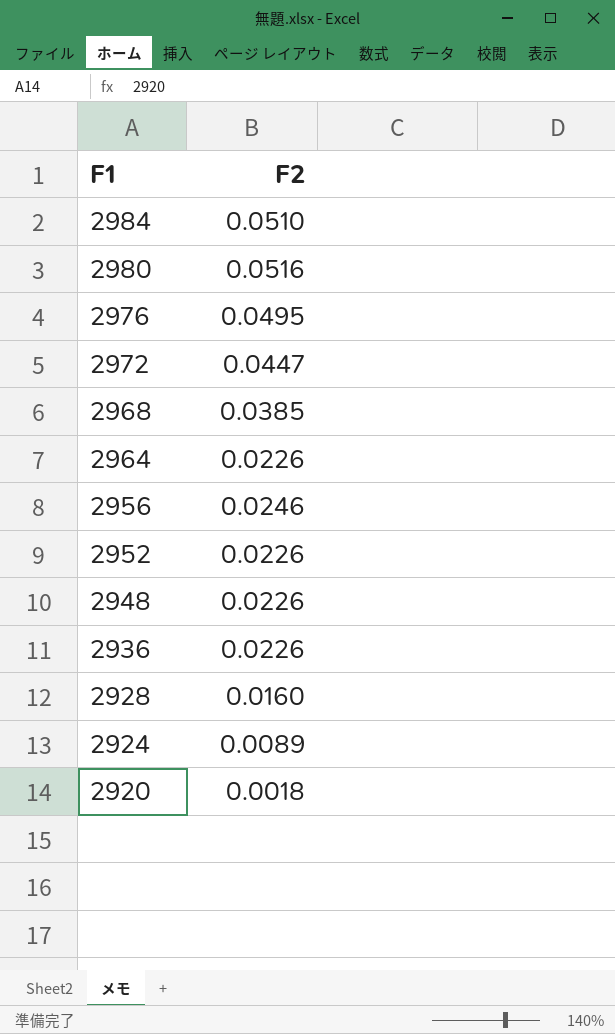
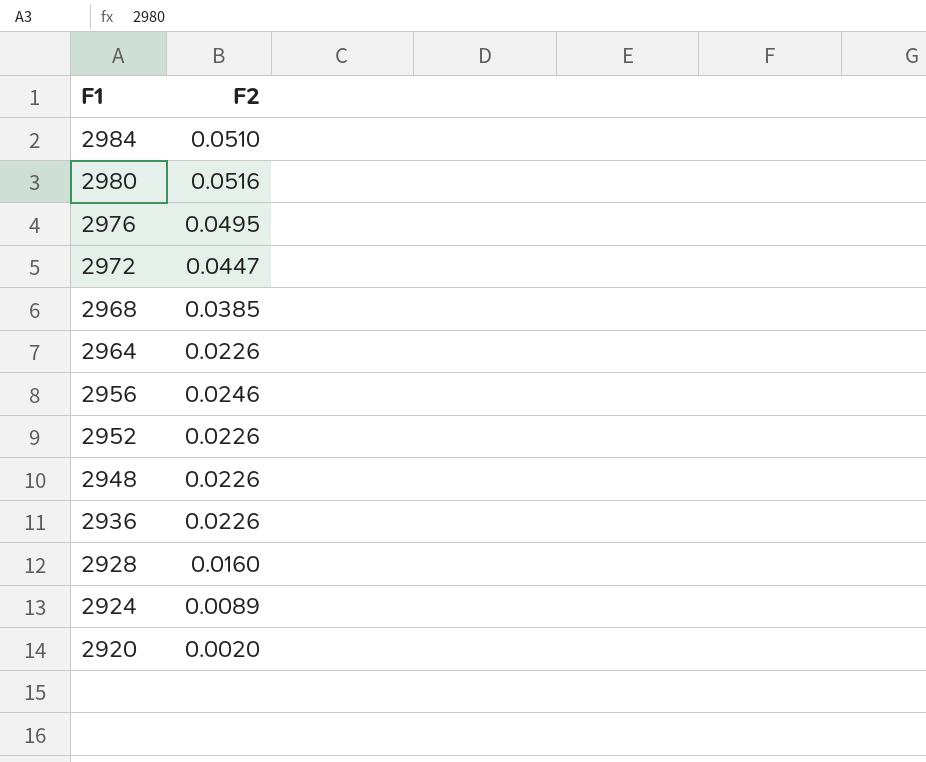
2920 | F2: 0.0018 -> 0.0020

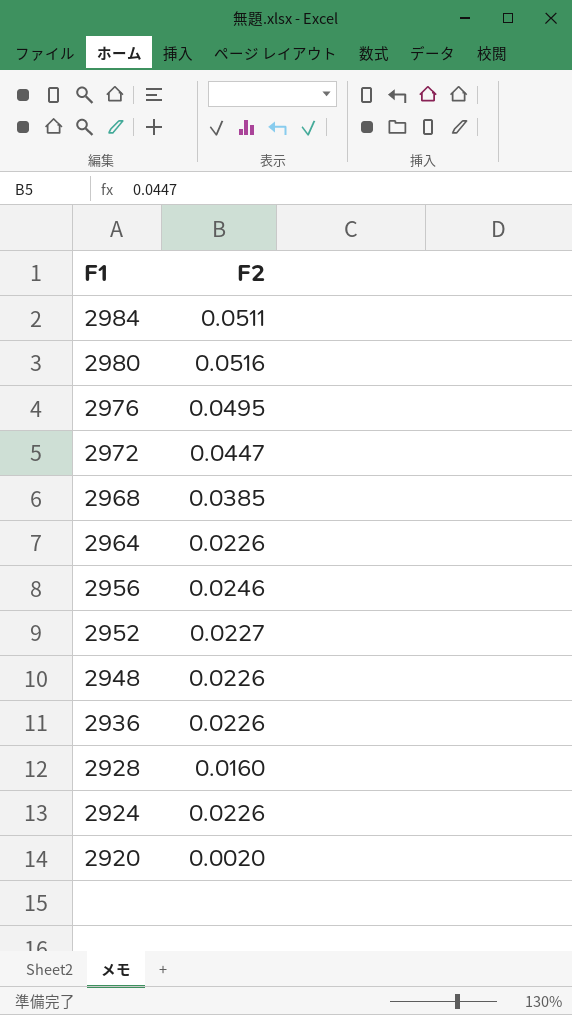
2984 | F2: 0.0510 -> 0.0511
2952 | F2: 0.0226 -> 0.0227
2924 | F2: 0.0089 -> 0.0226

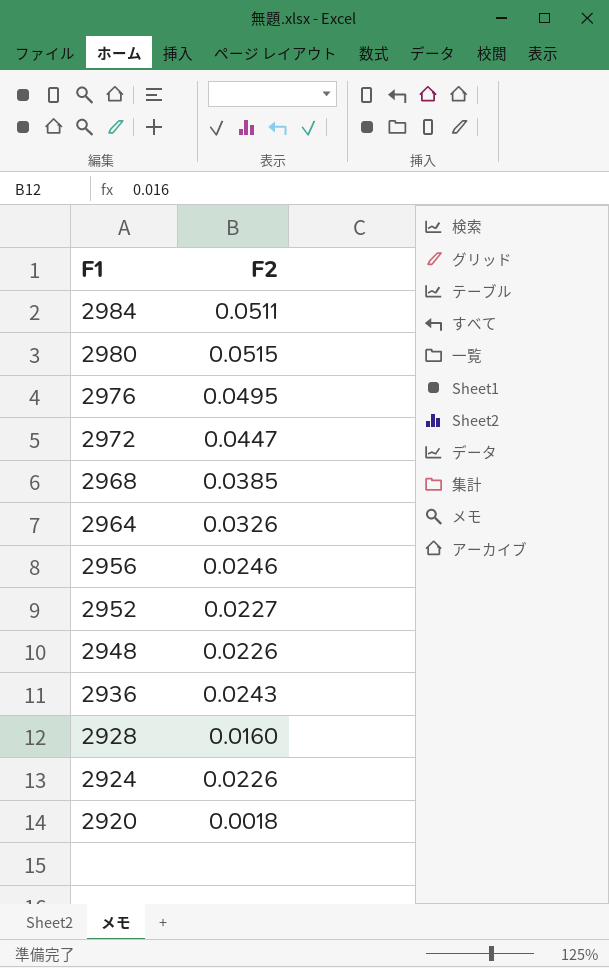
2980 | F2: 0.0516 -> 0.0515
2964 | F2: 0.0226 -> 0.0326
2936 | F2: 0.0226 -> 0.0243
2920 | F2: 0.0020 -> 0.0018

